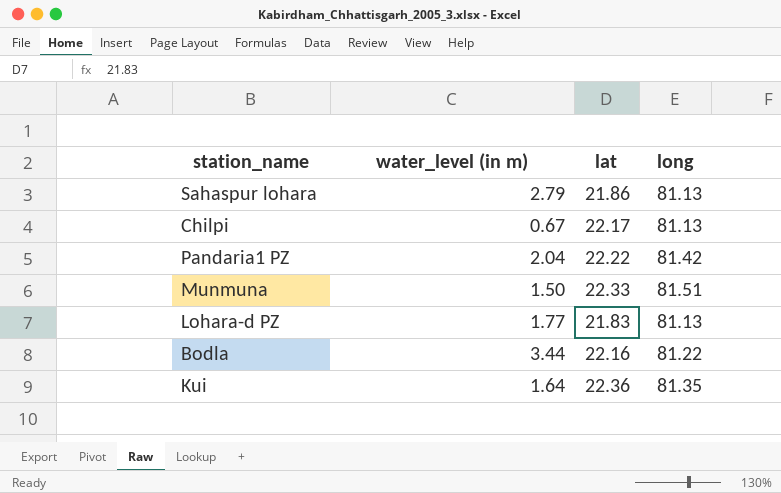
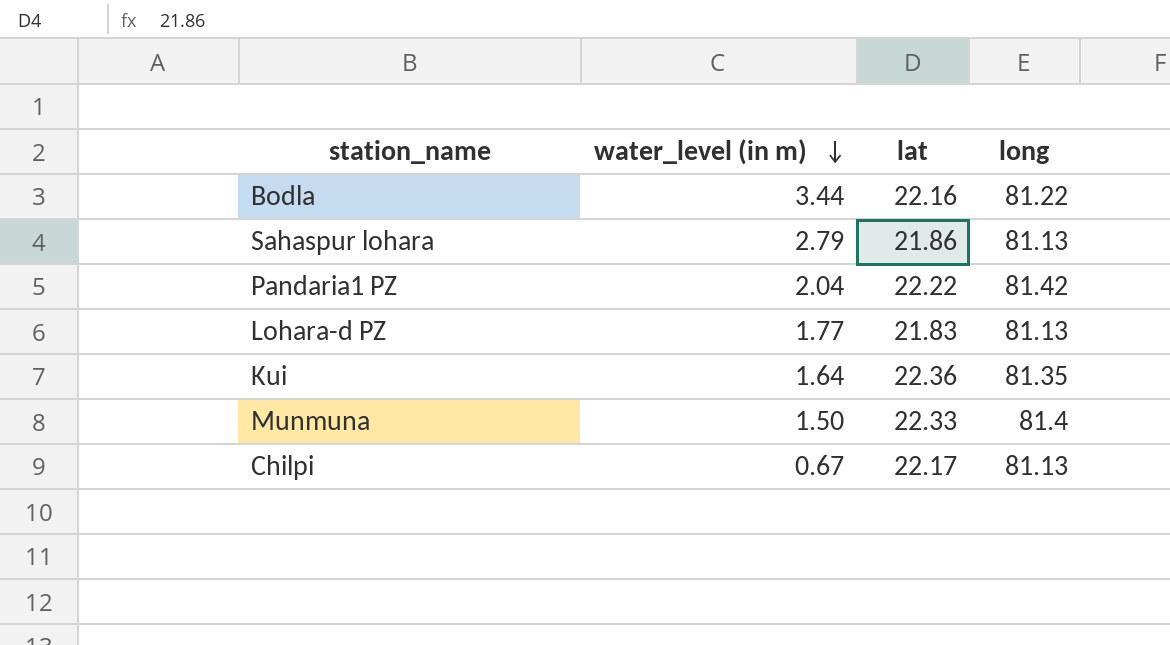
row order: none -> water_level (in m) descending
Munmuna | long: 81.51 -> 81.4

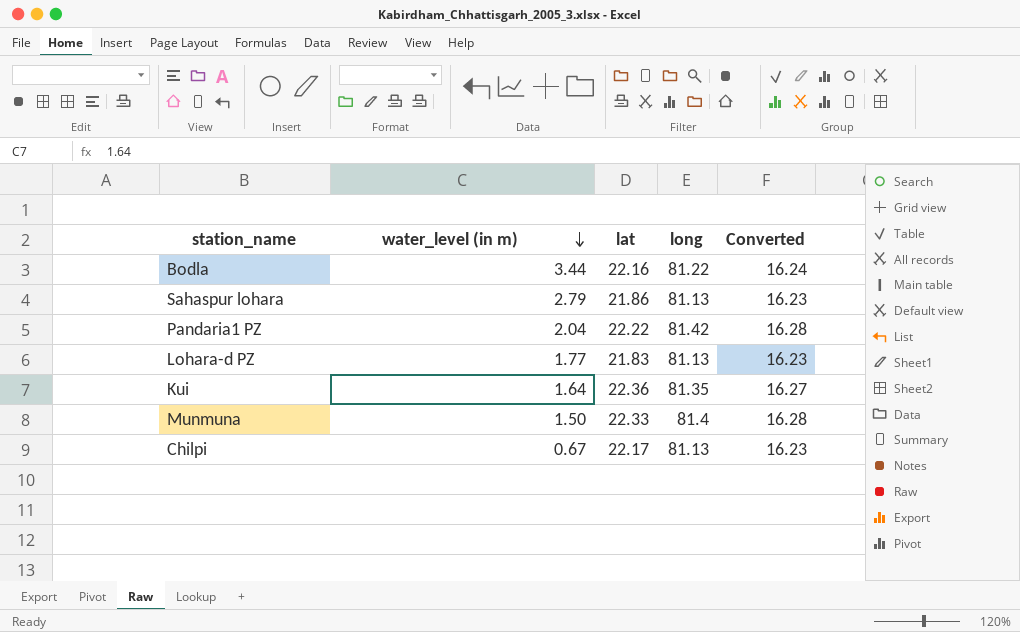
column Converted | formula: none -> [long] * 0.2

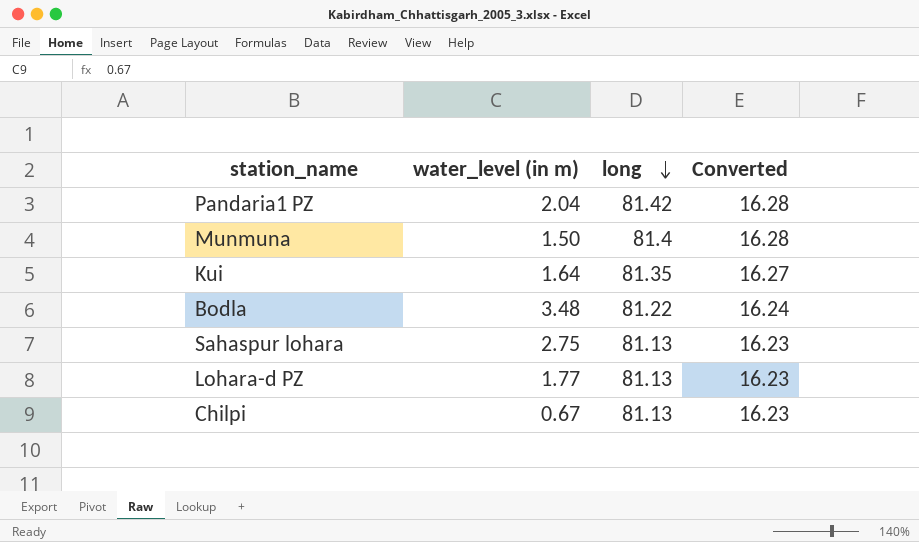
row order: water_level (in m) descending -> long descending
column lat | position: 3 -> none
Bodla | water_level (in m): 3.44 -> 3.48
Sahaspur lohara | water_level (in m): 2.79 -> 2.75

